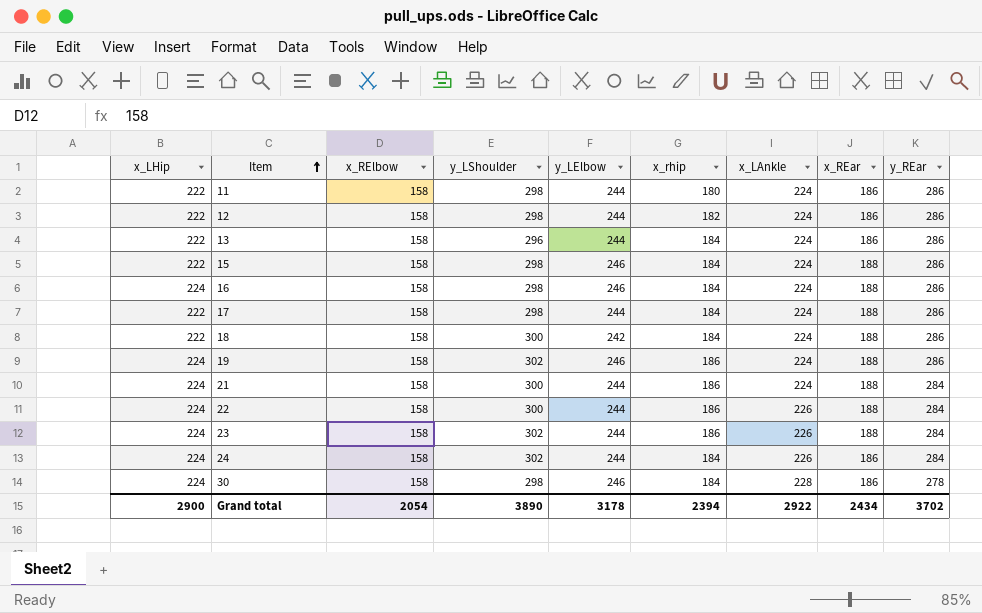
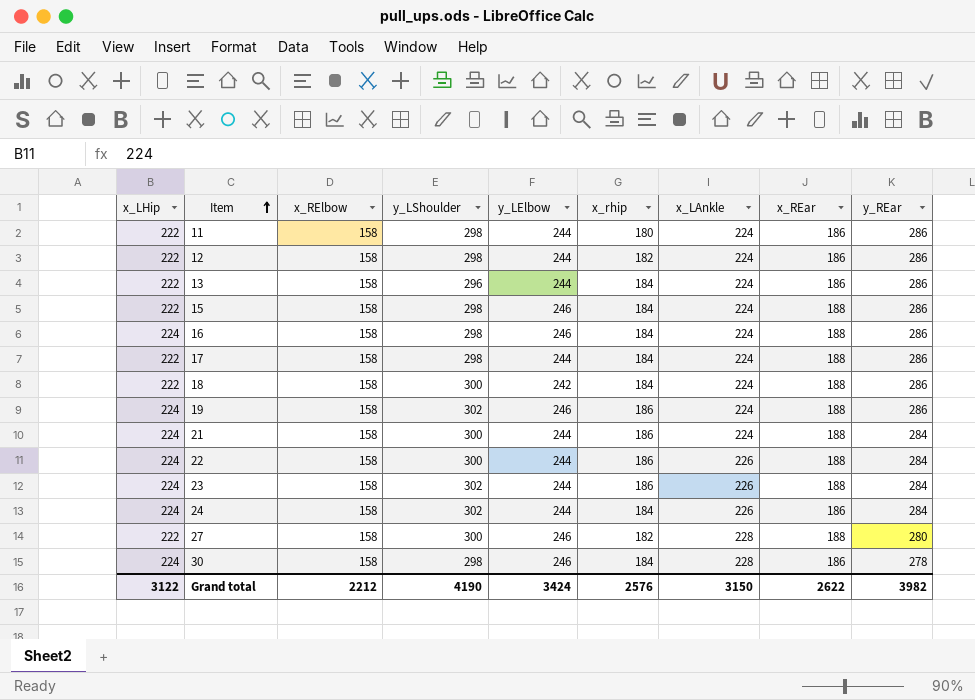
row 27: none -> 222 | 158 | 300 | 246 | 182 | 228 | 188 | 280
Grand total | x_LHip: 2900 -> 3122
Grand total | x_RElbow: 2054 -> 2212
Grand total | y_LShoulder: 3890 -> 4190
Grand total | y_LElbow: 3178 -> 3424
Grand total | x_rhip: 2394 -> 2576
Grand total | x_LAnkle: 2922 -> 3150
Grand total | x_REar: 2434 -> 2622
Grand total | y_REar: 3702 -> 3982

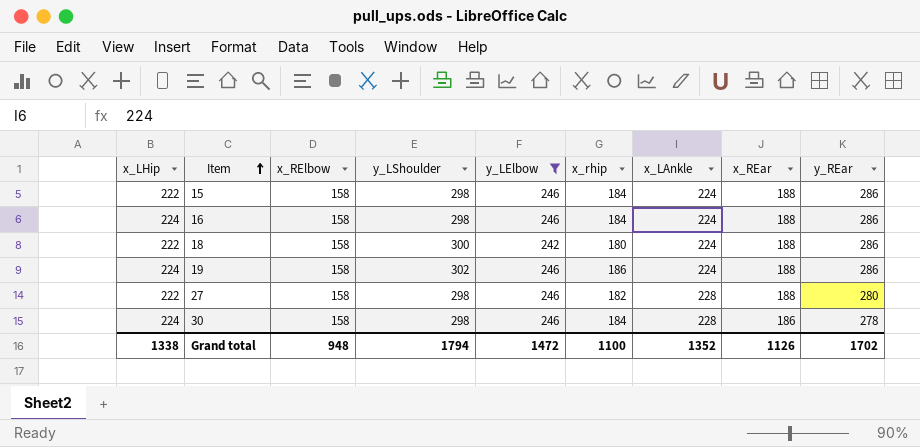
filter: none -> y_LElbow != 244
18 | x_rhip: 184 -> 180
27 | y_LShoulder: 300 -> 298
Grand total | x_LHip: 3122 -> 1338
Grand total | x_RElbow: 2212 -> 948
Grand total | y_LShoulder: 4190 -> 1794
Grand total | y_LElbow: 3424 -> 1472
Grand total | x_rhip: 2576 -> 1100
Grand total | x_LAnkle: 3150 -> 1352
Grand total | x_REar: 2622 -> 1126
Grand total | y_REar: 3982 -> 1702

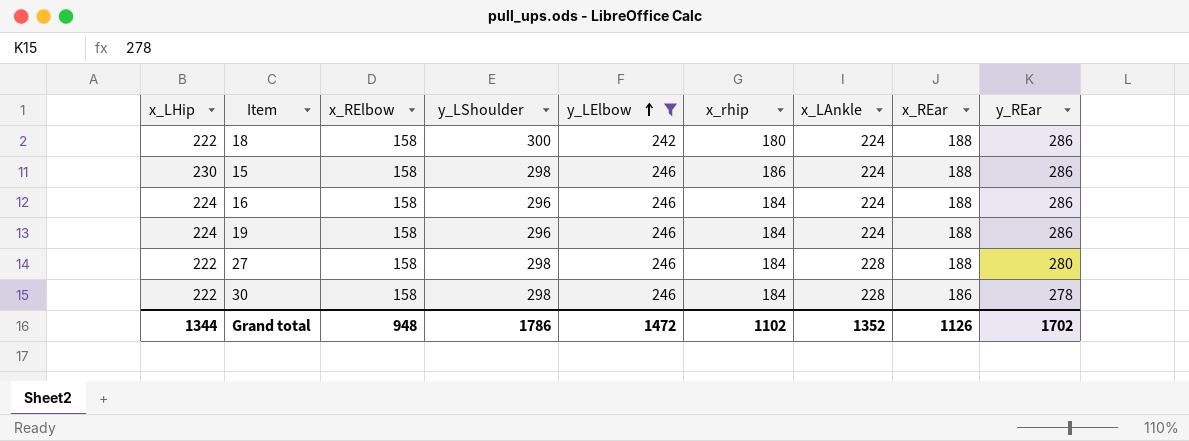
row order: Item ascending -> y_LElbow ascending
15 | x_LHip: 222 -> 230
15 | x_rhip: 184 -> 186
16 | y_LShoulder: 298 -> 296
19 | y_LShoulder: 302 -> 296
19 | x_rhip: 186 -> 184
27 | x_rhip: 182 -> 184
30 | x_LHip: 224 -> 222
Grand total | x_LHip: 1338 -> 1344
Grand total | y_LShoulder: 1794 -> 1786
Grand total | x_rhip: 1100 -> 1102

